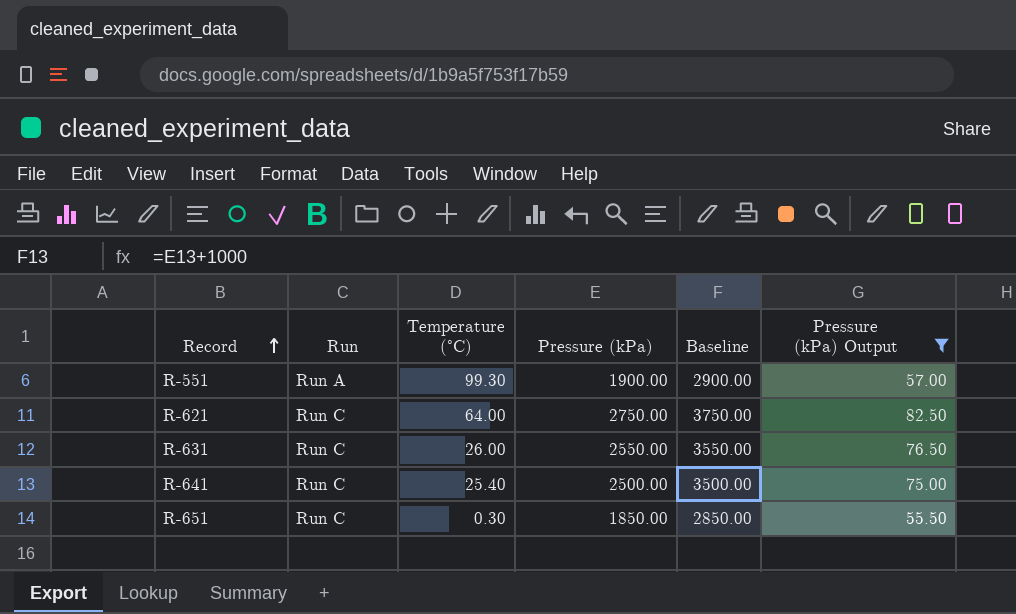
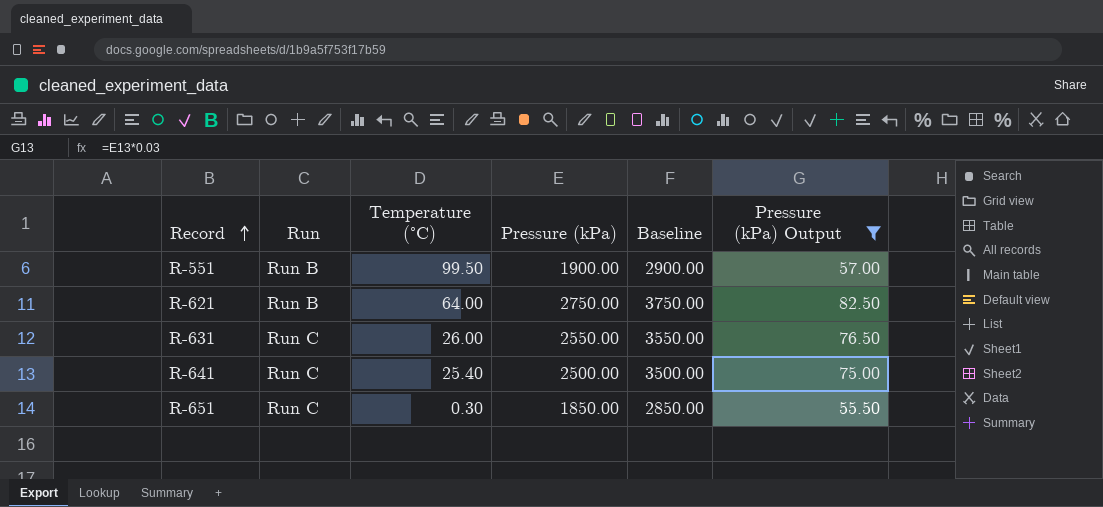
R-551 | Run: Run A -> Run B
R-551 | Temperature (°C): 99.30 -> 99.50
R-621 | Run: Run C -> Run B

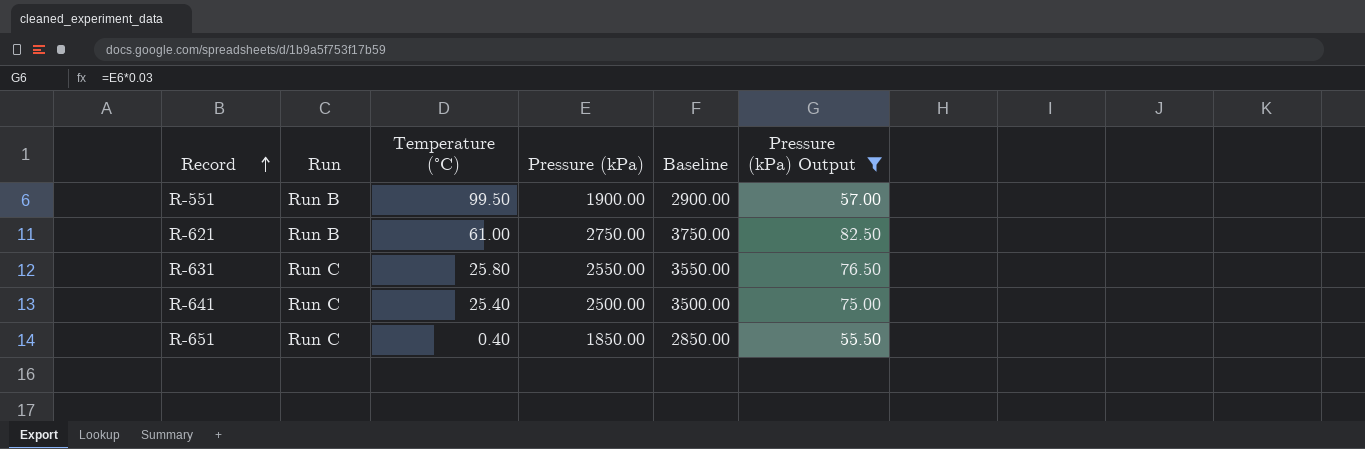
R-621 | Temperature (°C): 64.00 -> 61.00
R-631 | Temperature (°C): 26.00 -> 25.80
R-651 | Temperature (°C): 0.30 -> 0.40

